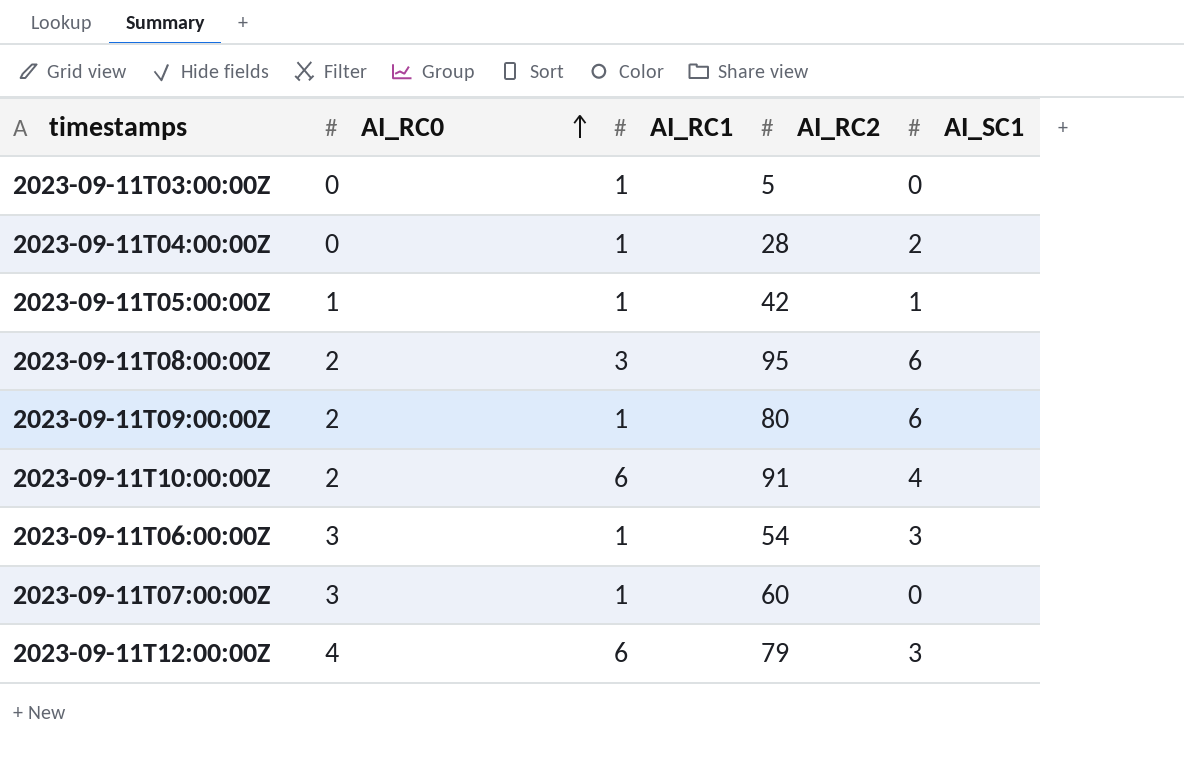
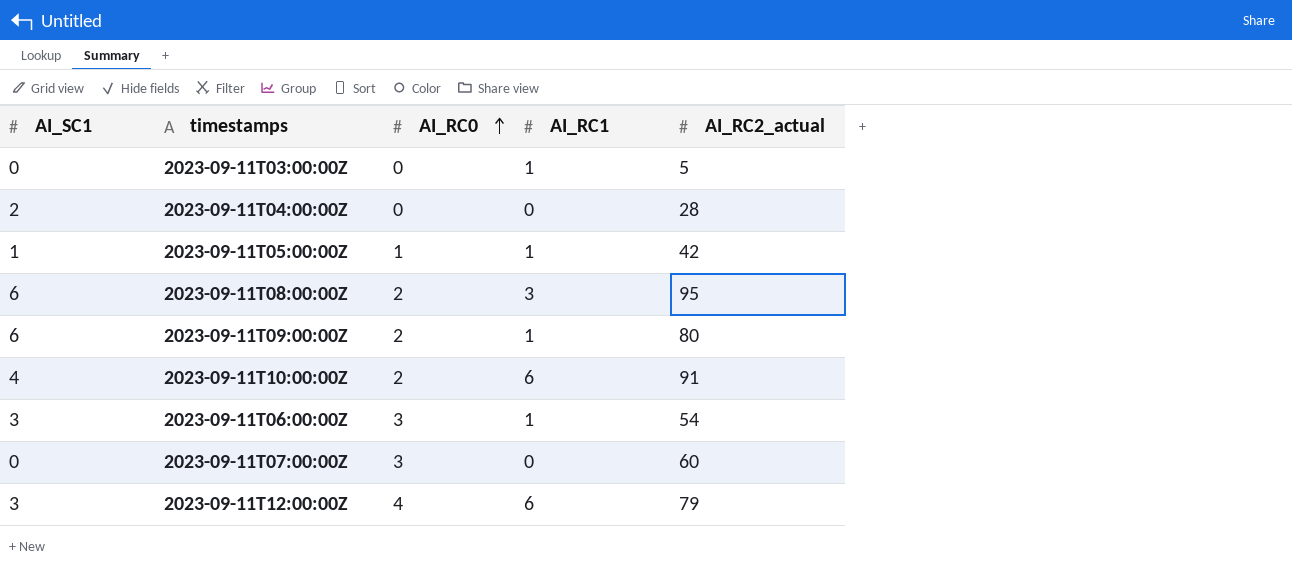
column AI_SC1 | position: 5 -> 1
column name: AI_RC2 -> AI_RC2_actual
2023-09-11T04:00:00Z | AI_RC1: 1 -> 0
2023-09-11T07:00:00Z | AI_RC1: 1 -> 0

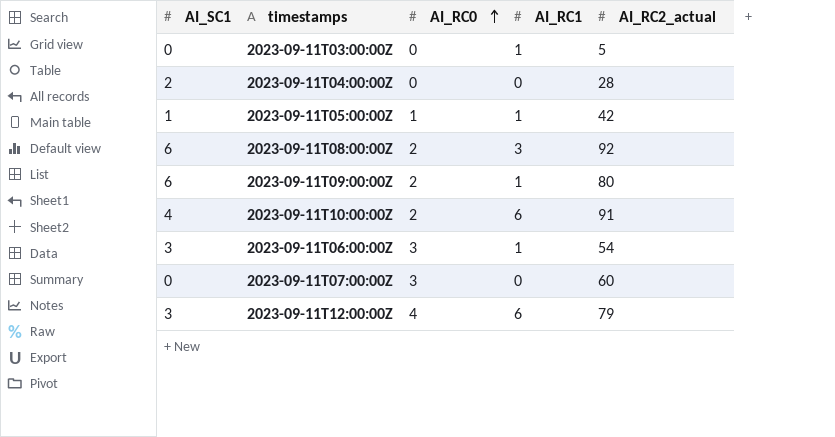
2023-09-11T08:00:00Z | AI_RC2_actual: 95 -> 92

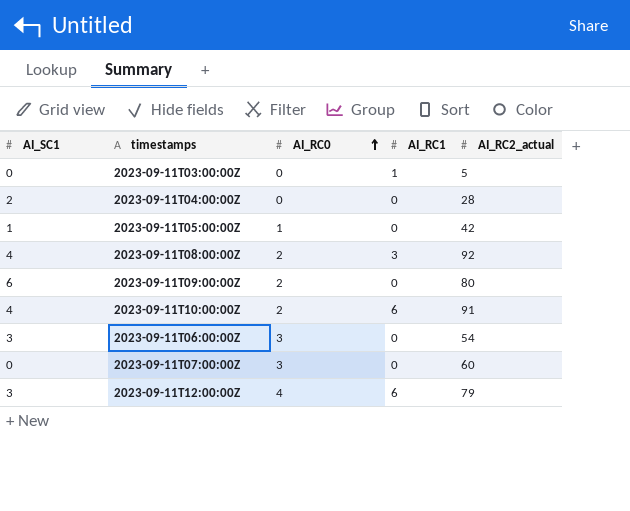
2023-09-11T05:00:00Z | AI_RC1: 1 -> 0
2023-09-11T08:00:00Z | AI_SC1: 6 -> 4
2023-09-11T09:00:00Z | AI_RC1: 1 -> 0
2023-09-11T06:00:00Z | AI_RC1: 1 -> 0

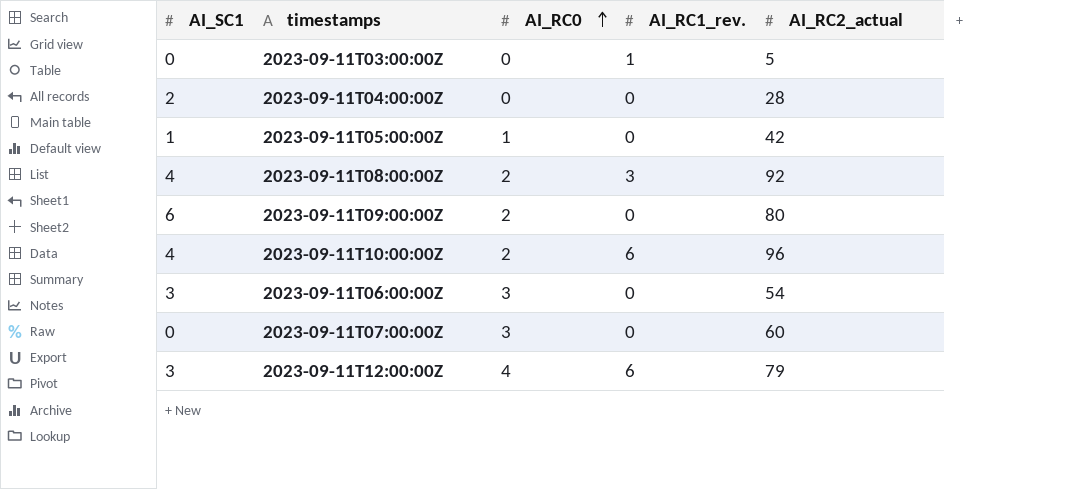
column name: AI_RC1 -> AI_RC1_rev.
2023-09-11T10:00:00Z | AI_RC2_actual: 91 -> 96

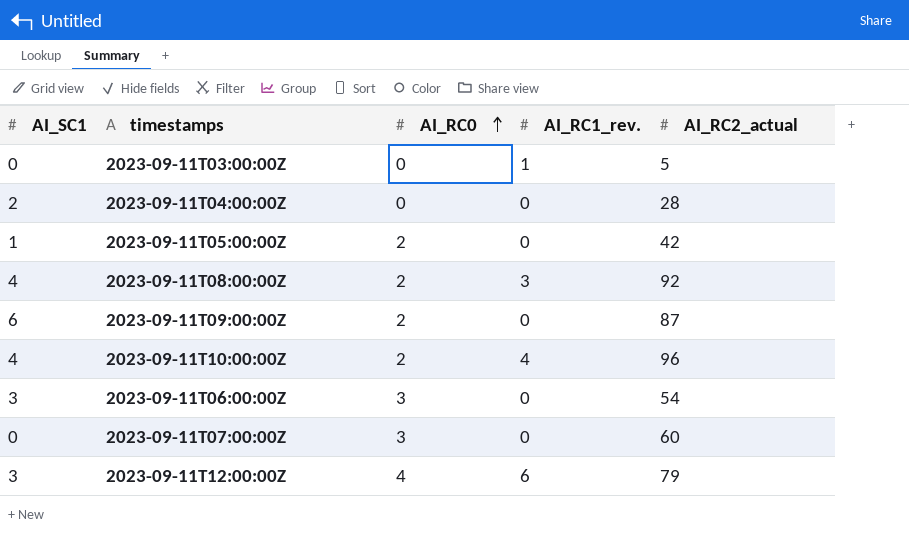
2023-09-11T05:00:00Z | AI_RC0: 1 -> 2
2023-09-11T09:00:00Z | AI_RC2_actual: 80 -> 87
2023-09-11T10:00:00Z | AI_RC1_rev.: 6 -> 4

